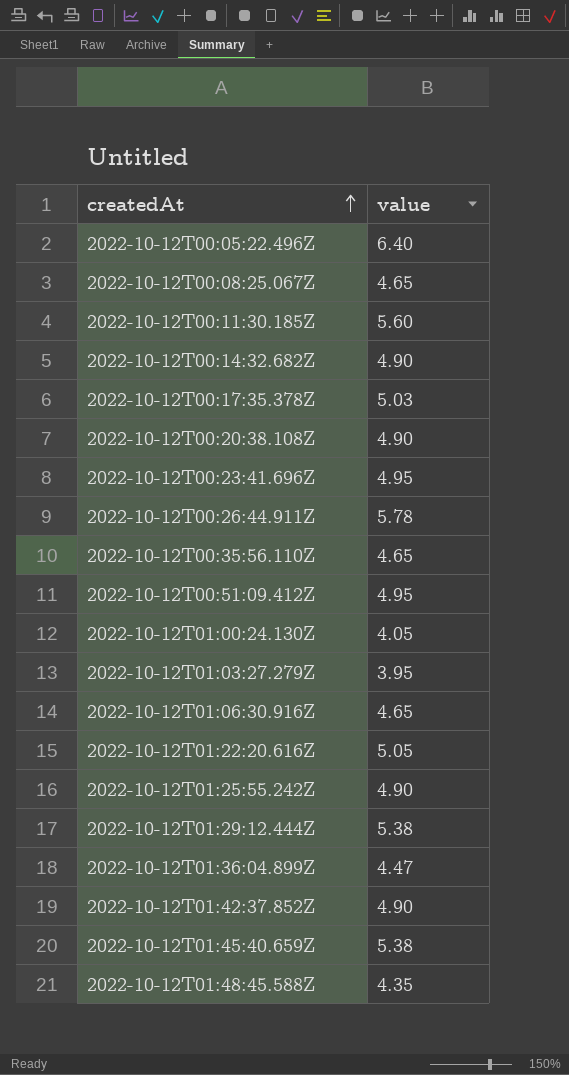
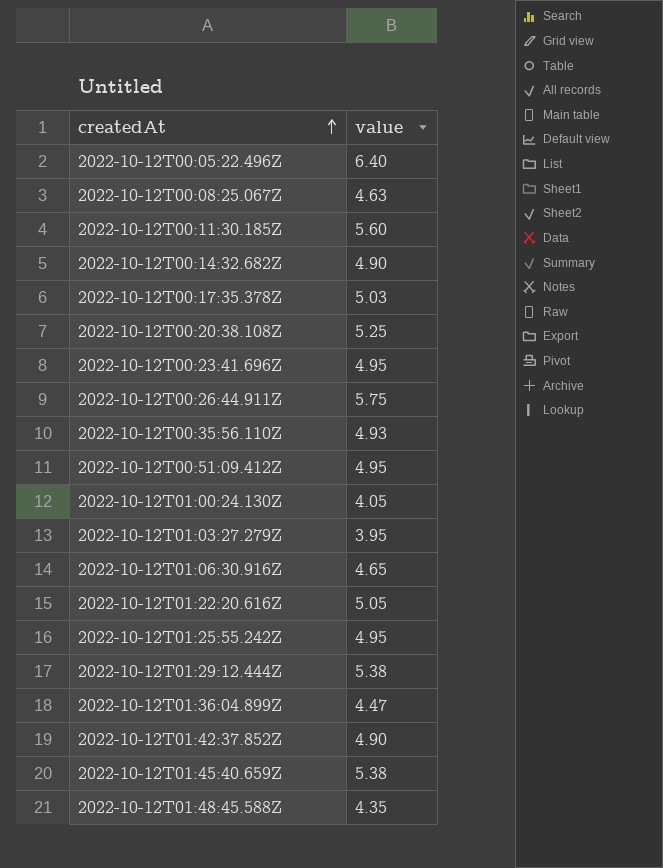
2022-10-12T00:08:25.067Z | value: 4.65 -> 4.63
2022-10-12T00:20:38.108Z | value: 4.90 -> 5.25
2022-10-12T00:26:44.911Z | value: 5.78 -> 5.75
2022-10-12T00:35:56.110Z | value: 4.65 -> 4.93
2022-10-12T01:25:55.242Z | value: 4.90 -> 4.95

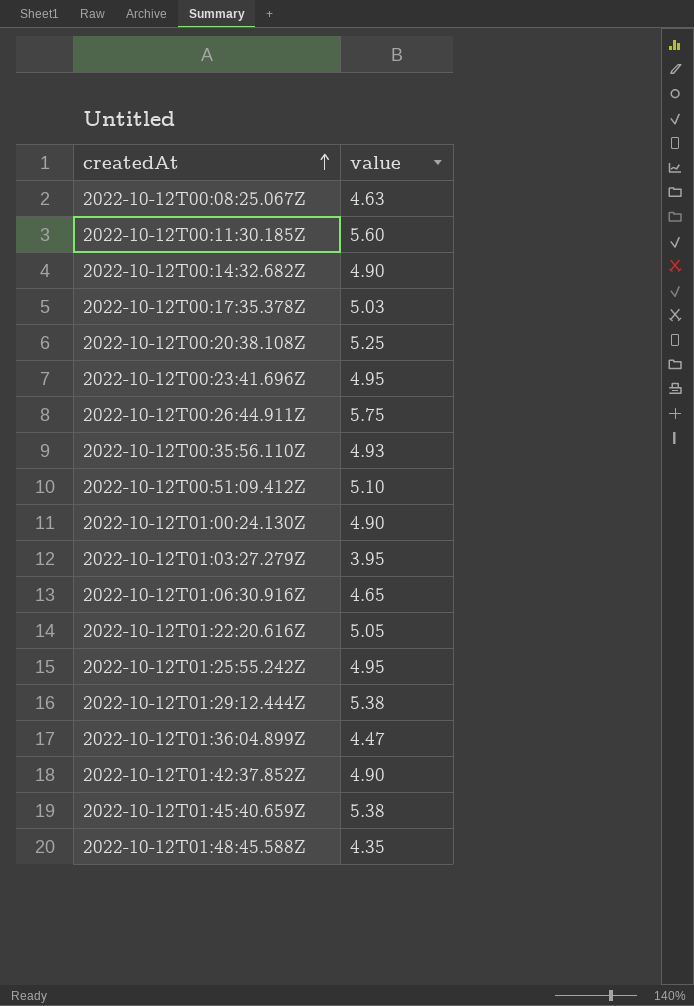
row 2022-10-12T00:05:22.496Z: 6.40 -> none
2022-10-12T00:51:09.412Z | value: 4.95 -> 5.10
2022-10-12T01:00:24.130Z | value: 4.05 -> 4.90

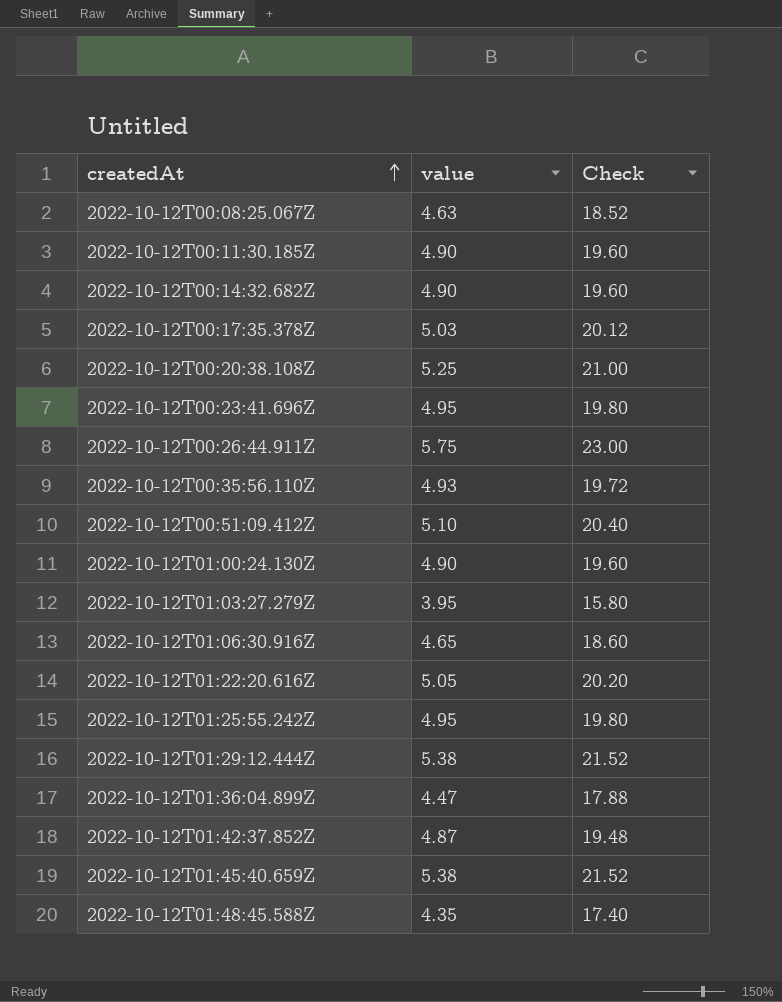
column Check | formula: none -> [value] * 4
2022-10-12T00:11:30.185Z | value: 5.60 -> 4.90
2022-10-12T01:42:37.852Z | value: 4.90 -> 4.87

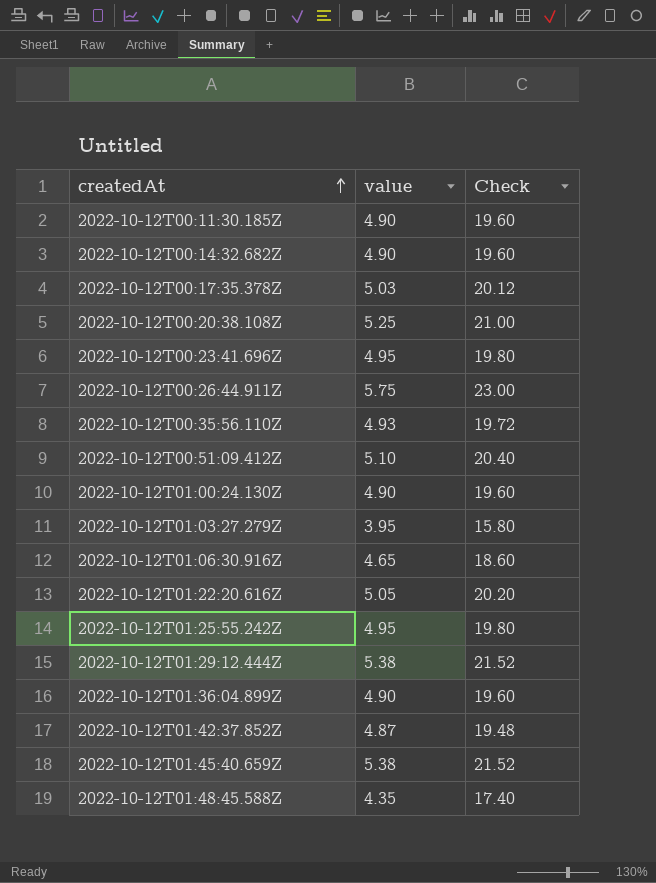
row 2022-10-12T00:08:25.067Z: 4.63 | 18.52 -> none
2022-10-12T01:36:04.899Z | value: 4.47 -> 4.90
2022-10-12T01:36:04.899Z | Check: 17.88 -> 19.60

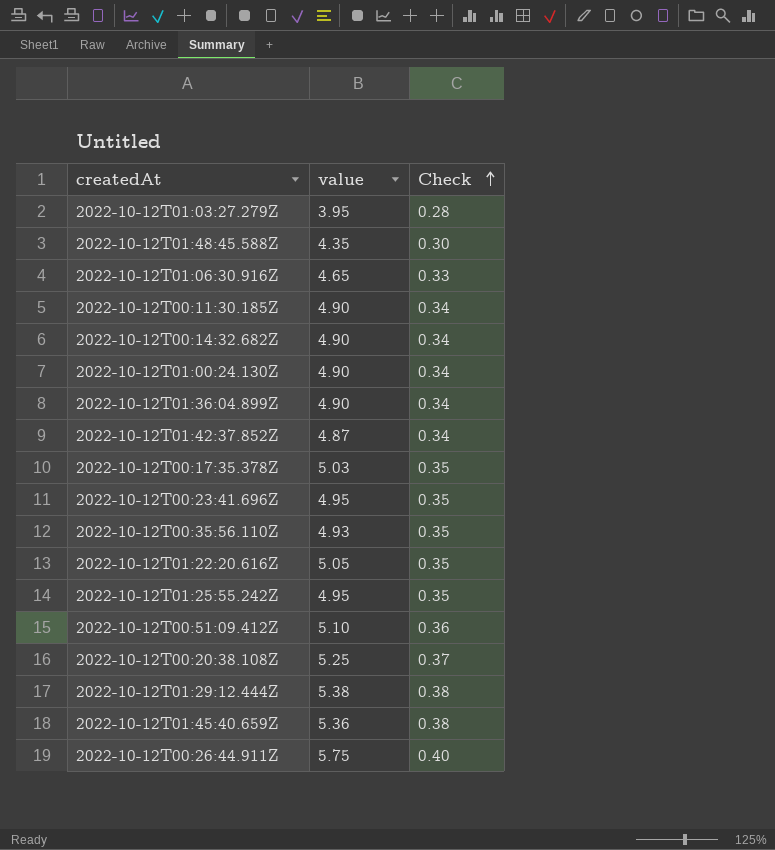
row order: createdAt ascending -> Check ascending
column Check | formula: [value] * 4 -> [value] * 0.07
2022-10-12T01:45:40.659Z | value: 5.38 -> 5.36

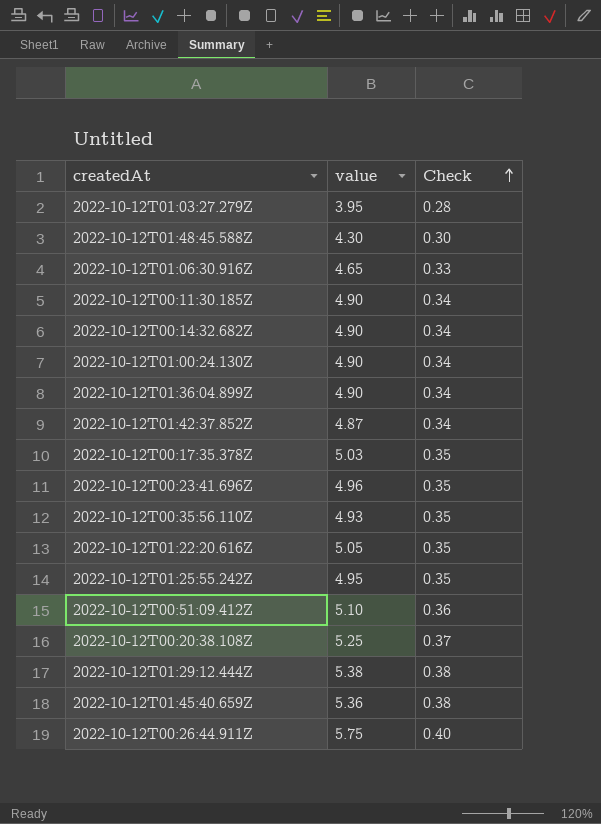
2022-10-12T01:48:45.588Z | value: 4.35 -> 4.30
2022-10-12T00:23:41.696Z | value: 4.95 -> 4.96

